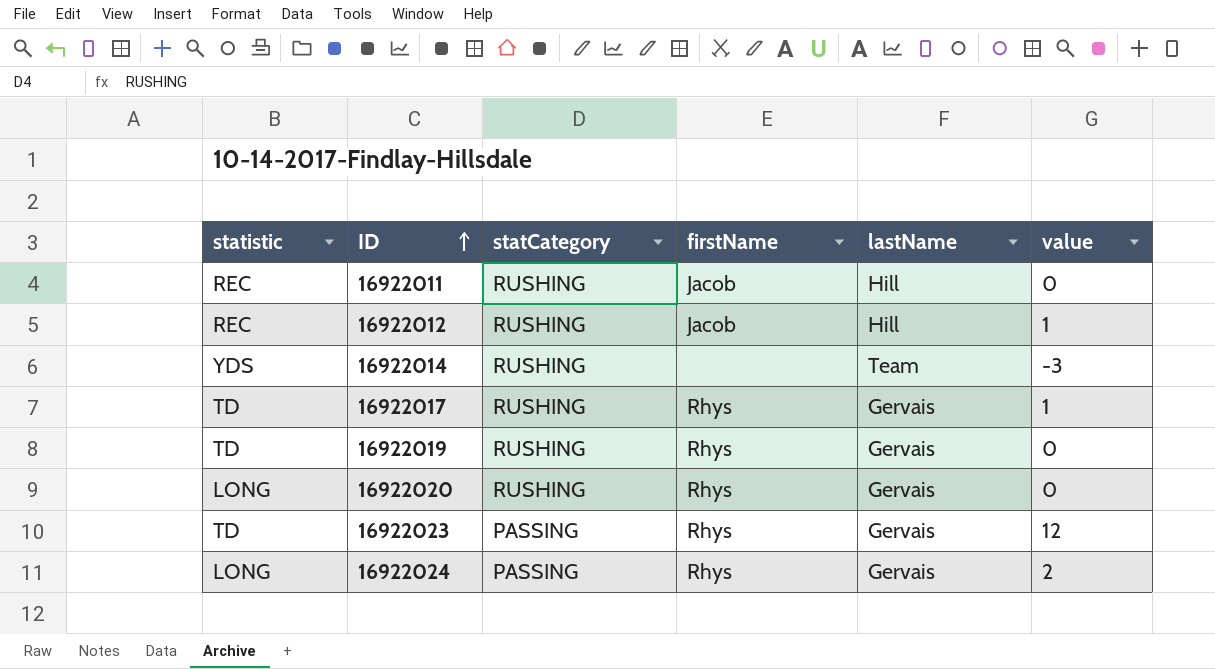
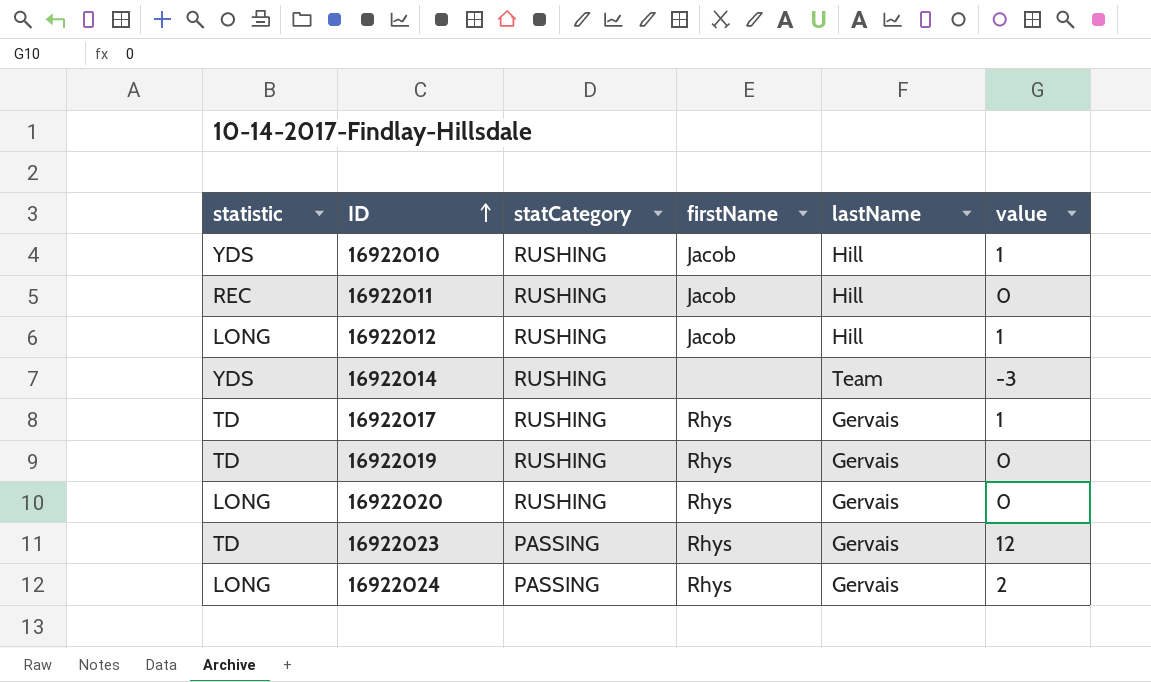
row 16922010: none -> YDS | RUSHING | Jacob | Hill | 1
16922012 | statistic: REC -> LONG

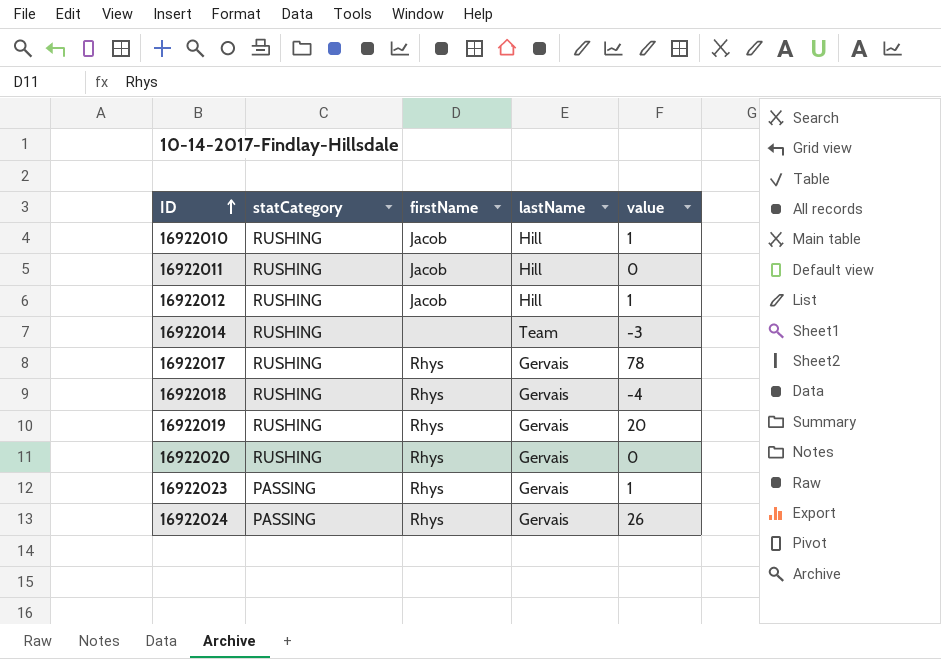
column statistic | position: 1 -> none
16922017 | value: 1 -> 78
row 16922018: none -> RUSHING | Rhys | Gervais | -4
16922019 | value: 0 -> 20
16922023 | value: 12 -> 1
16922024 | value: 2 -> 26

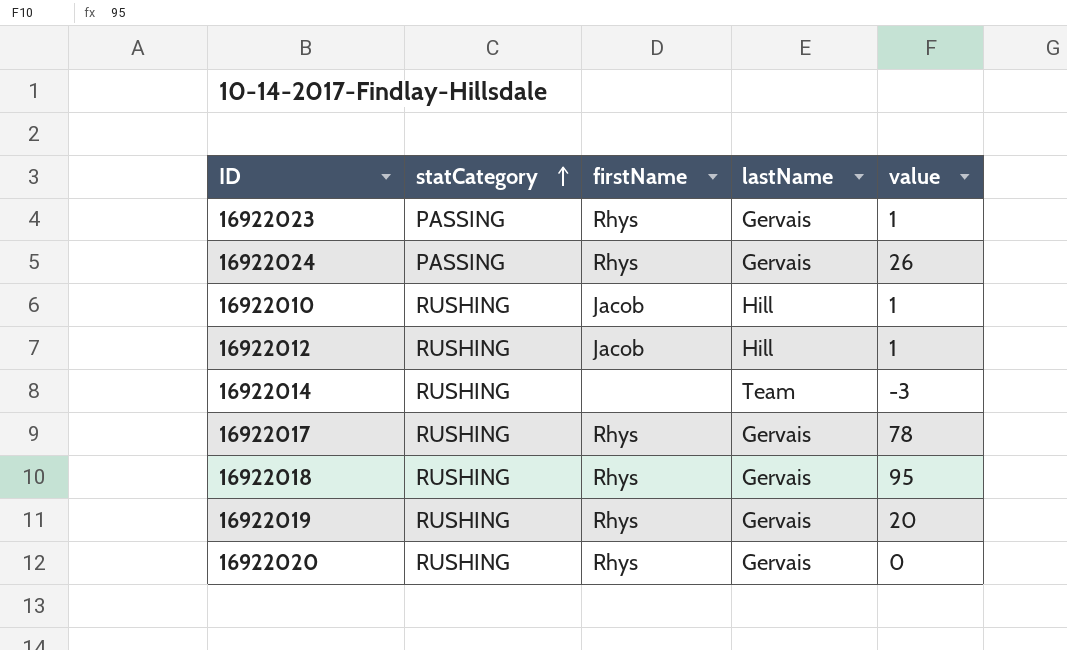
row order: ID ascending -> statCategory ascending
row 16922011: RUSHING | Jacob | Hill | 0 -> none
16922018 | value: -4 -> 95

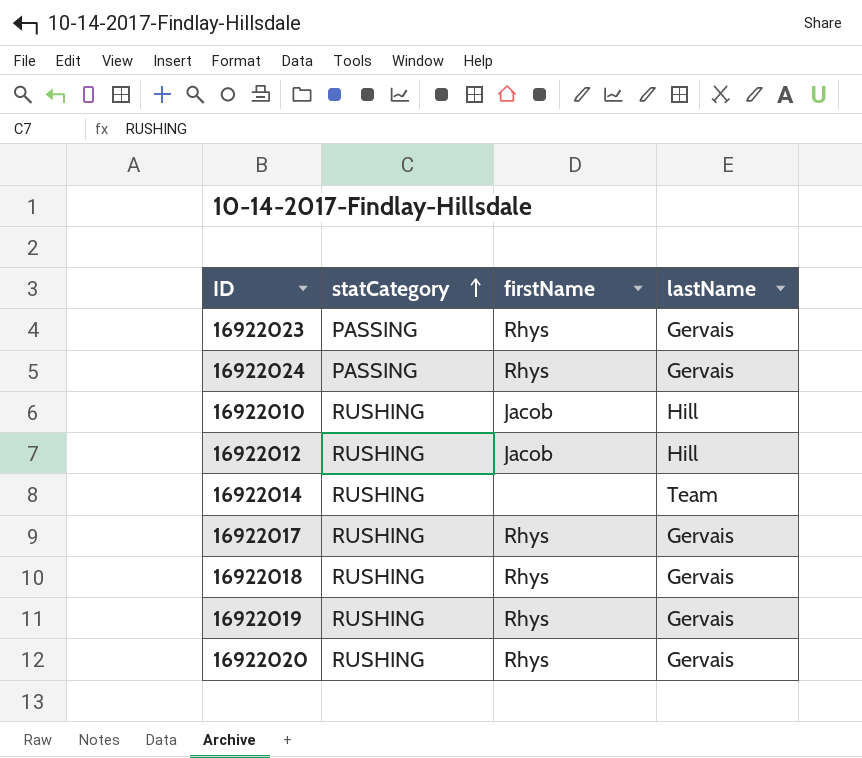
column value | position: 5 -> none

